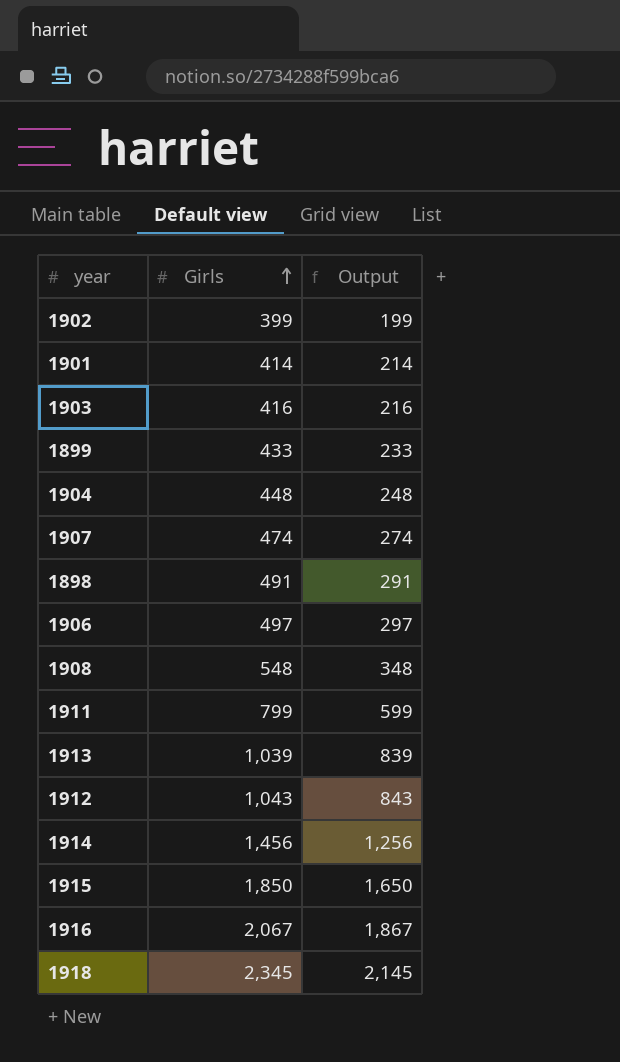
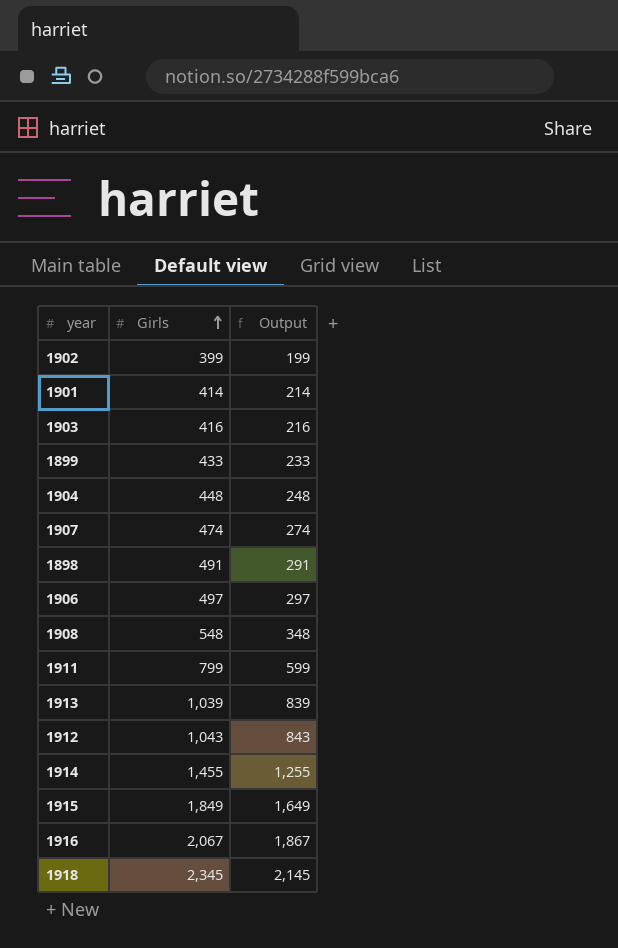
1914 | Girls: 1,456 -> 1,455
1914 | Output: 1,256 -> 1,255
1915 | Girls: 1,850 -> 1,849
1915 | Output: 1,650 -> 1,649

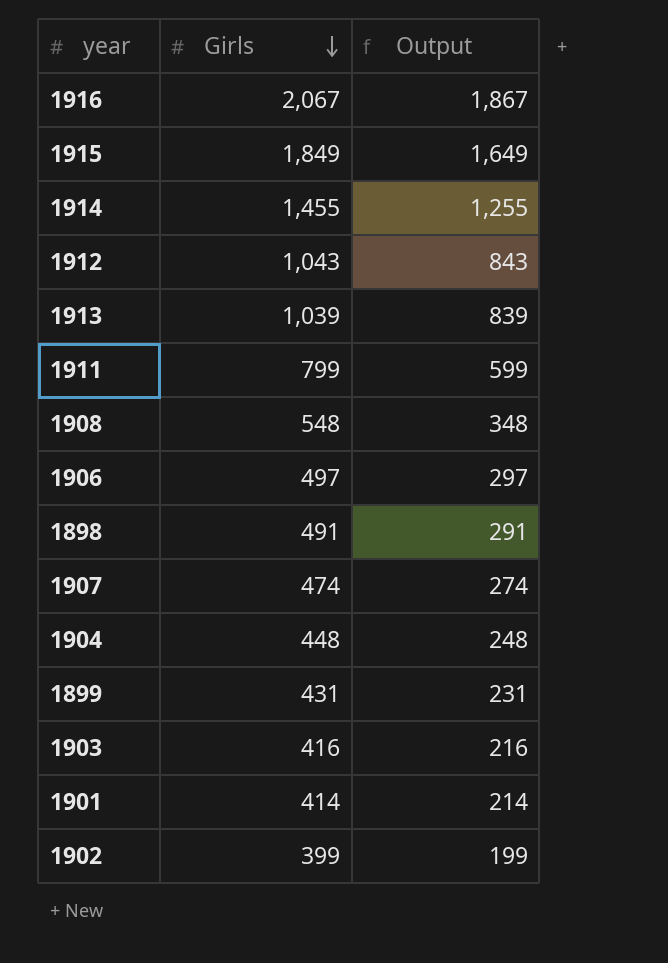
row order: Girls ascending -> Girls descending
row 1918: 2,345 | 2,145 -> none
1899 | Girls: 433 -> 431
1899 | Output: 233 -> 231

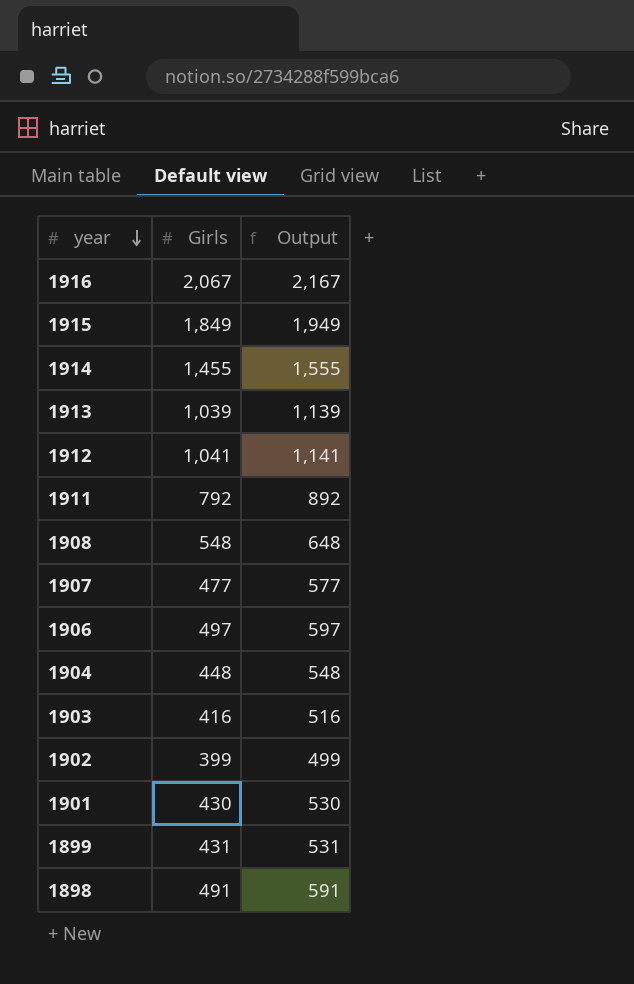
row order: Girls descending -> year descending
column Output | formula: [Girls] - 200 -> [Girls] + 100
1912 | Girls: 1,043 -> 1,041
1911 | Girls: 799 -> 792
1907 | Girls: 474 -> 477
1901 | Girls: 414 -> 430

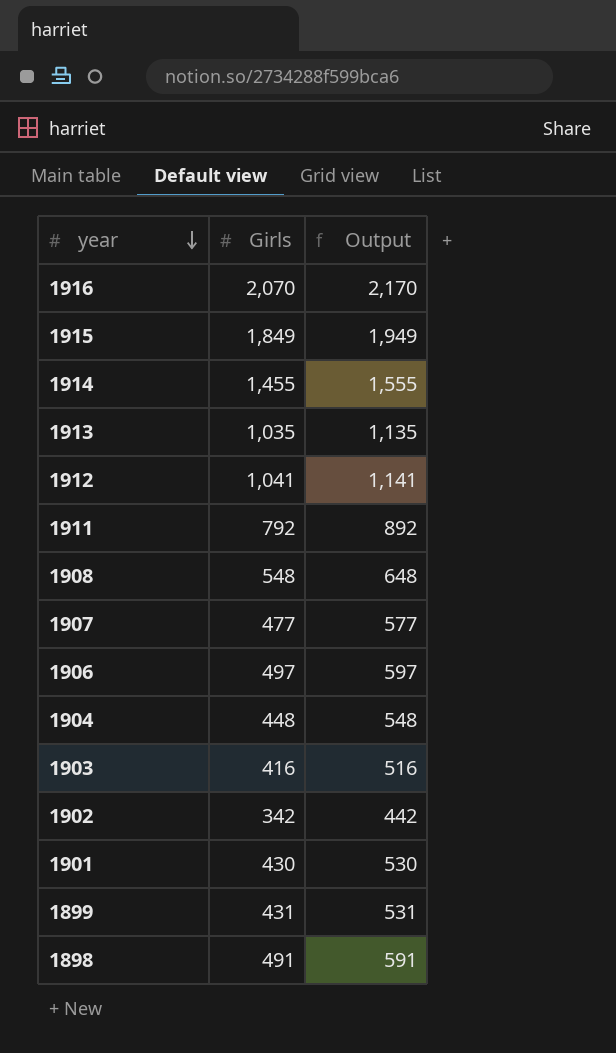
1916 | Girls: 2,067 -> 2,070
1916 | Output: 2,167 -> 2,170
1913 | Girls: 1,039 -> 1,035
1913 | Output: 1,139 -> 1,135
1902 | Girls: 399 -> 342
1902 | Output: 499 -> 442

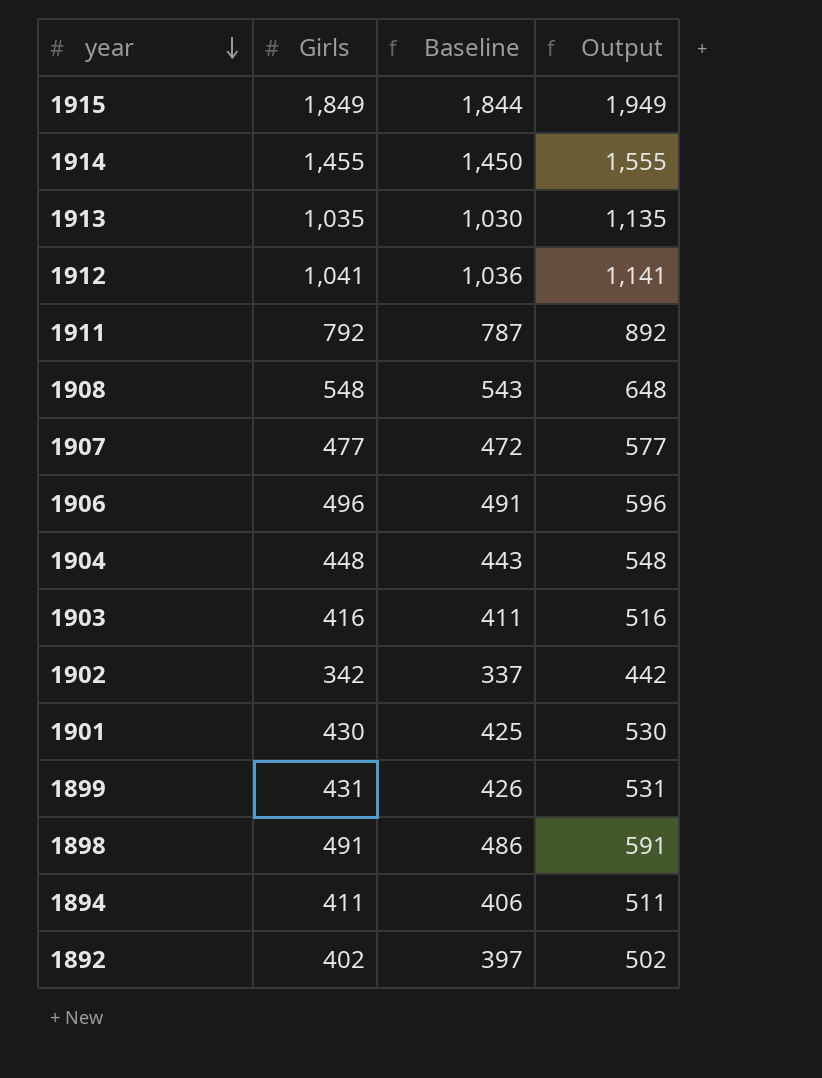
column Baseline | formula: none -> [Girls] - 5
row 1916: 2,070 | 2,170 -> none
1906 | Girls: 497 -> 496
1906 | Output: 597 -> 596
row 1894: none -> 411 | 406 | 511
row 1892: none -> 402 | 397 | 502

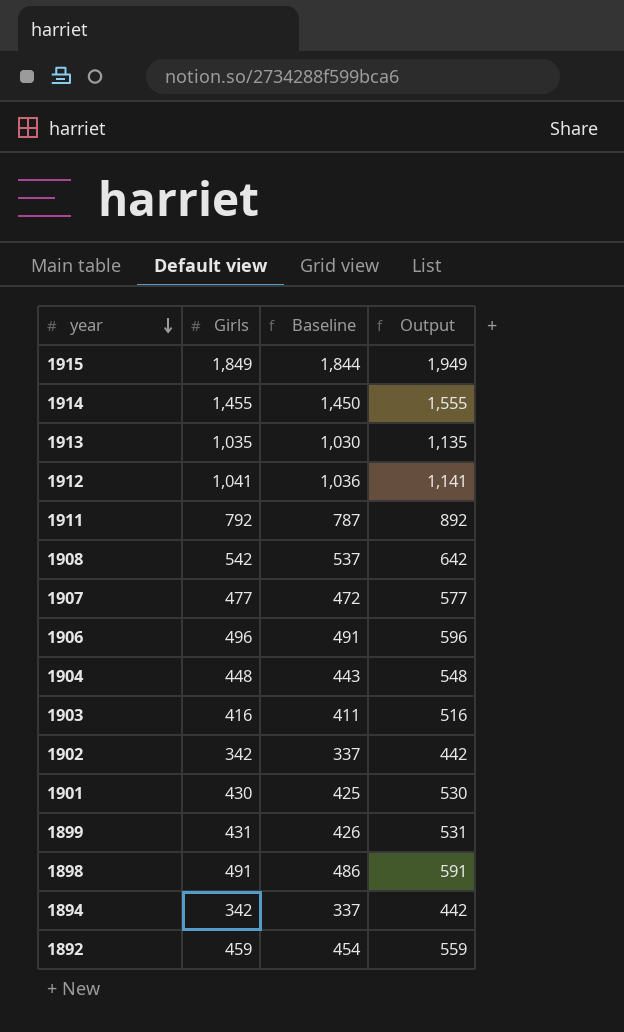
1908 | Girls: 548 -> 542
1908 | Baseline: 543 -> 537
1908 | Output: 648 -> 642
1894 | Girls: 411 -> 342
1894 | Baseline: 406 -> 337
1894 | Output: 511 -> 442
1892 | Girls: 402 -> 459
1892 | Baseline: 397 -> 454
1892 | Output: 502 -> 559

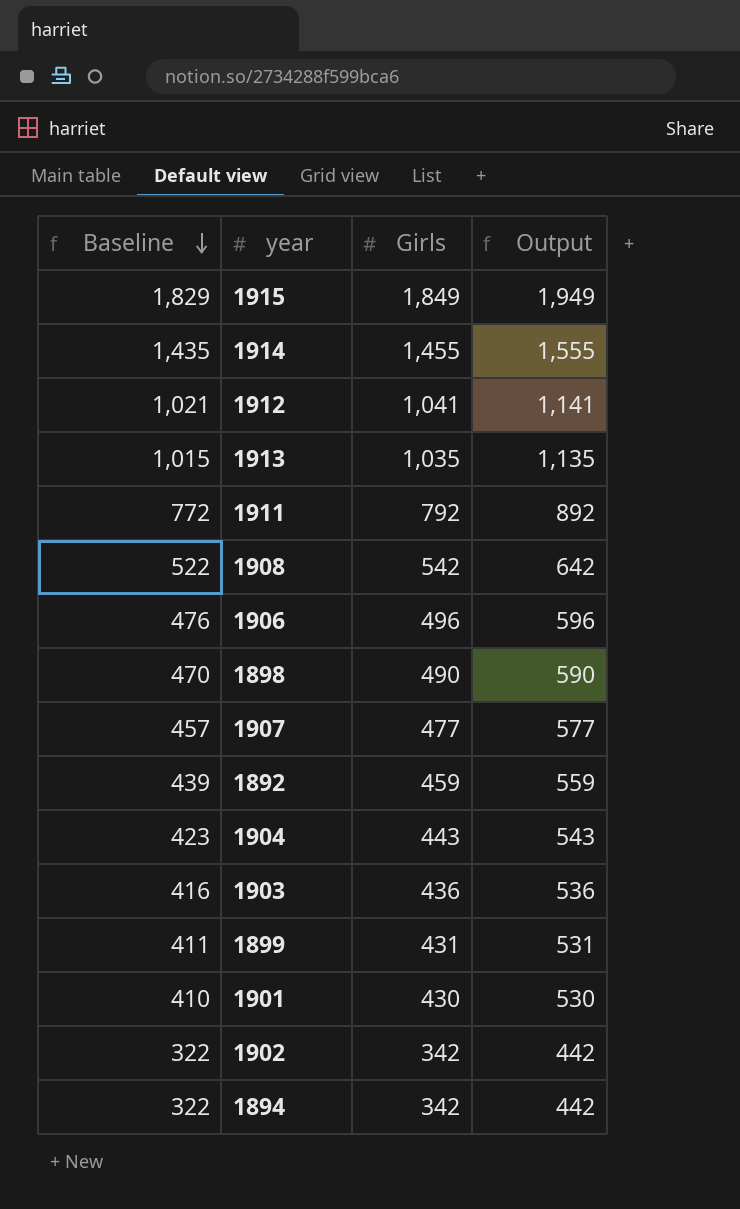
row order: year descending -> Baseline descending
column Baseline | formula: [Girls] - 5 -> [Girls] - 20
column Baseline | position: 3 -> 1
1898 | Girls: 491 -> 490
1898 | Output: 591 -> 590
1904 | Girls: 448 -> 443
1904 | Output: 548 -> 543
1903 | Girls: 416 -> 436
1903 | Output: 516 -> 536

